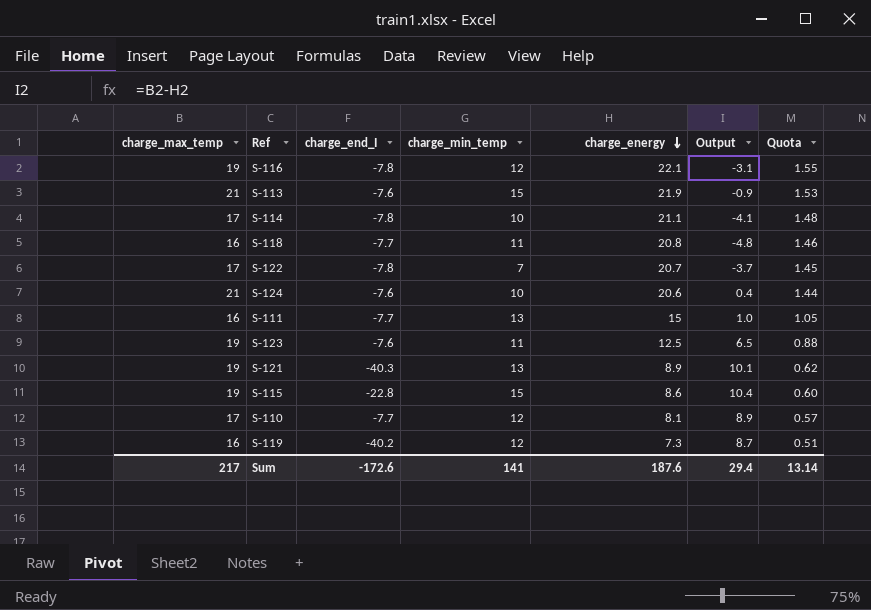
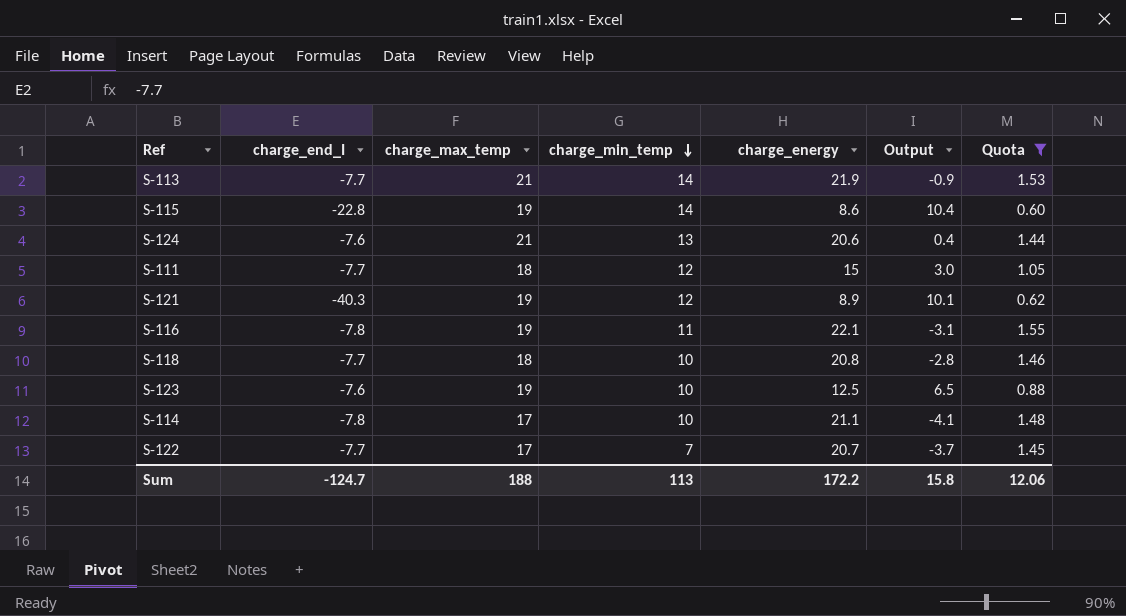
filter: none -> Quota >= 0.60
row order: charge_energy descending -> charge_min_temp descending
column charge_max_temp | position: 1 -> 3
S-113 | charge_end_I: -7.6 -> -7.7
S-113 | charge_min_temp: 15 -> 14
S-115 | charge_min_temp: 15 -> 14
S-124 | charge_min_temp: 10 -> 13
S-111 | charge_max_temp: 16 -> 18
S-111 | charge_min_temp: 13 -> 12
S-111 | Output: 1.0 -> 3.0
S-121 | charge_min_temp: 13 -> 12
S-116 | charge_min_temp: 12 -> 11
S-118 | charge_max_temp: 16 -> 18
S-118 | charge_min_temp: 11 -> 10
S-118 | Output: -4.8 -> -2.8
S-123 | charge_min_temp: 11 -> 10
S-122 | charge_end_I: -7.8 -> -7.7
Sum | charge_end_I: -172.6 -> -124.7
Sum | charge_max_temp: 217 -> 188
Sum | charge_min_temp: 141 -> 113
Sum | charge_energy: 187.6 -> 172.2
Sum | Output: 29.4 -> 15.8
Sum | Quota: 13.14 -> 12.06

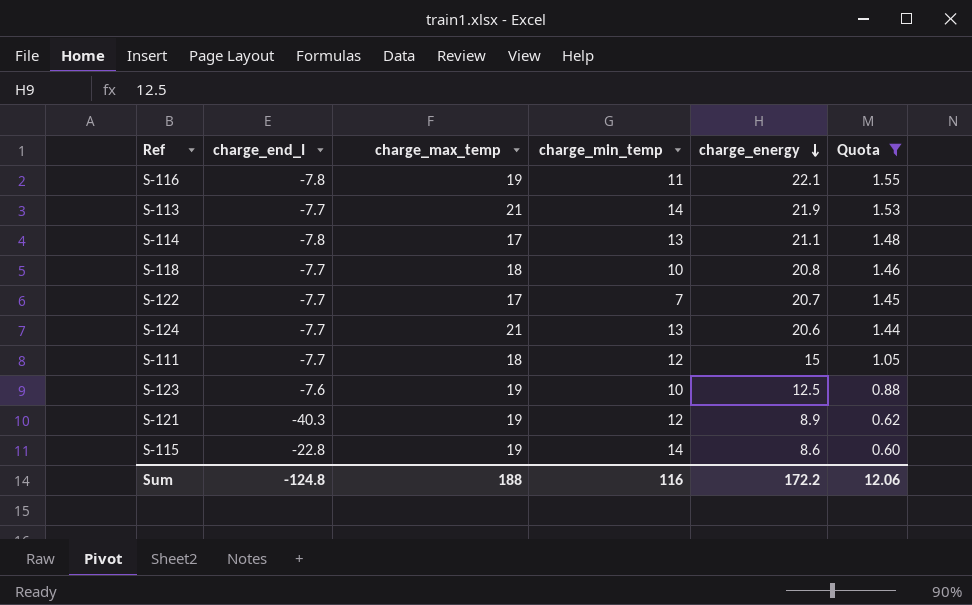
row order: charge_min_temp descending -> charge_energy descending
column Output | formula: [charge_max_temp] - [charge_energy] -> none
S-114 | charge_min_temp: 10 -> 13
S-124 | charge_end_I: -7.6 -> -7.7
Sum | charge_end_I: -124.7 -> -124.8
Sum | charge_min_temp: 113 -> 116

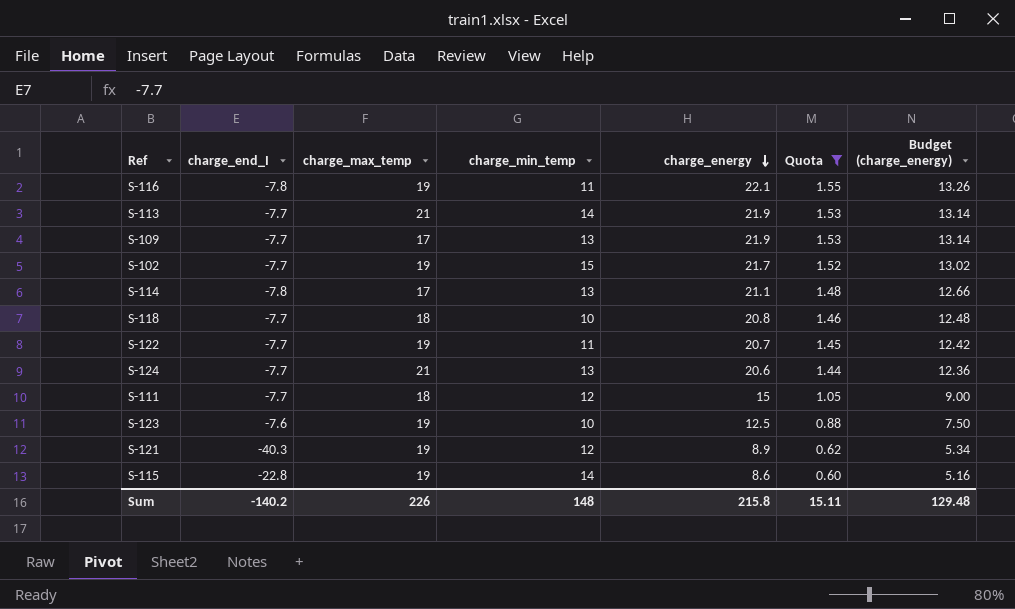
column Budget (charge_energy) | formula: none -> [charge_energy] * 0.6
row S-109: none -> -7.7 | 17 | 13 | 21.9 | 1.53 | 13.14
row S-102: none -> -7.7 | 19 | 15 | 21.7 | 1.52 | 13.02
S-122 | charge_max_temp: 17 -> 19
S-122 | charge_min_temp: 7 -> 11
Sum | charge_end_I: -124.8 -> -140.2
Sum | charge_max_temp: 188 -> 226
Sum | charge_min_temp: 116 -> 148
Sum | charge_energy: 172.2 -> 215.8
Sum | Quota: 12.06 -> 15.11

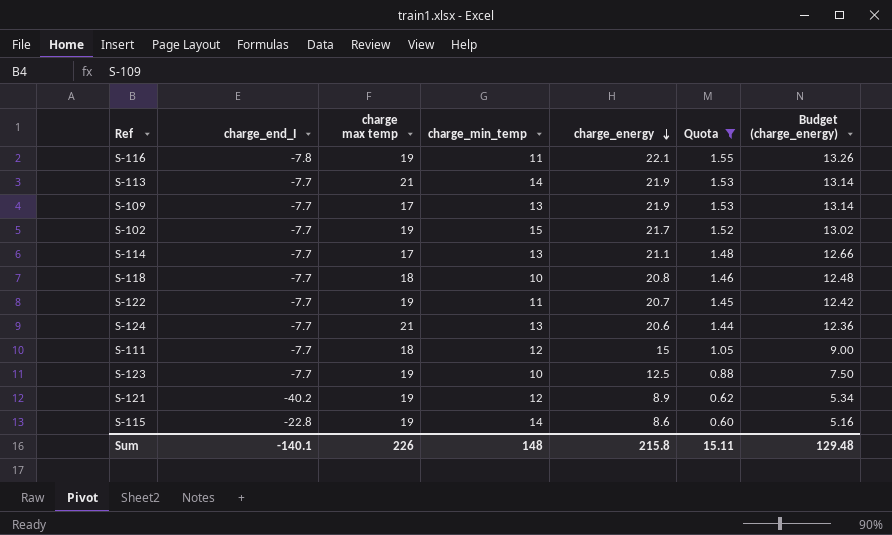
column name: charge_max_temp -> charge max temp
S-114 | charge_end_I: -7.8 -> -7.7
S-123 | charge_end_I: -7.6 -> -7.7
S-121 | charge_end_I: -40.3 -> -40.2
Sum | charge_end_I: -140.2 -> -140.1

